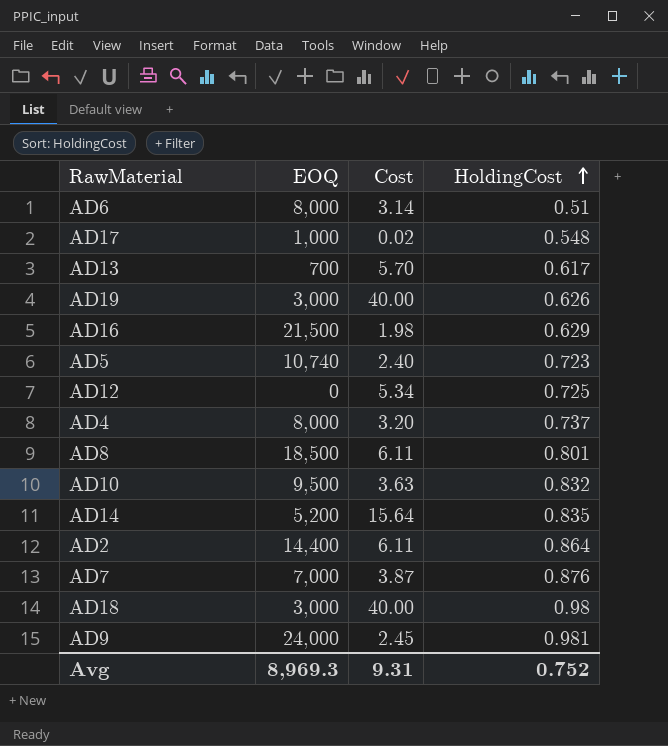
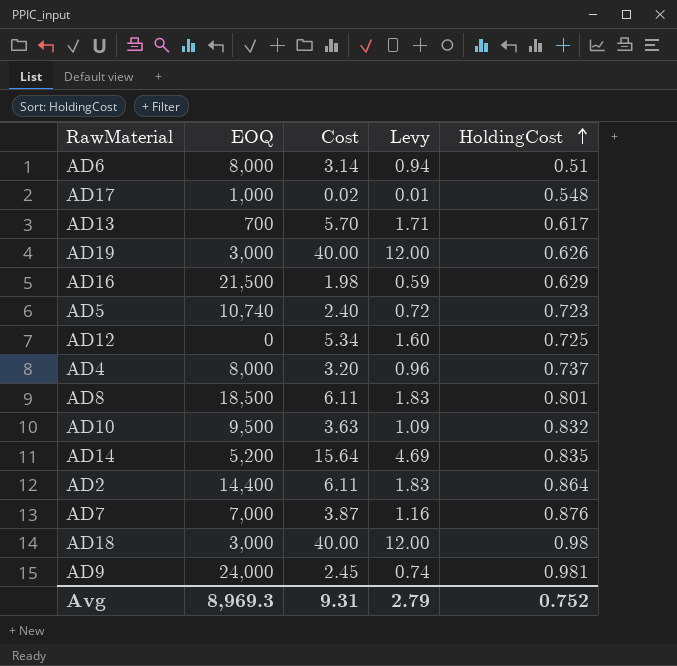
column Levy | formula: none -> [Cost] * 0.3

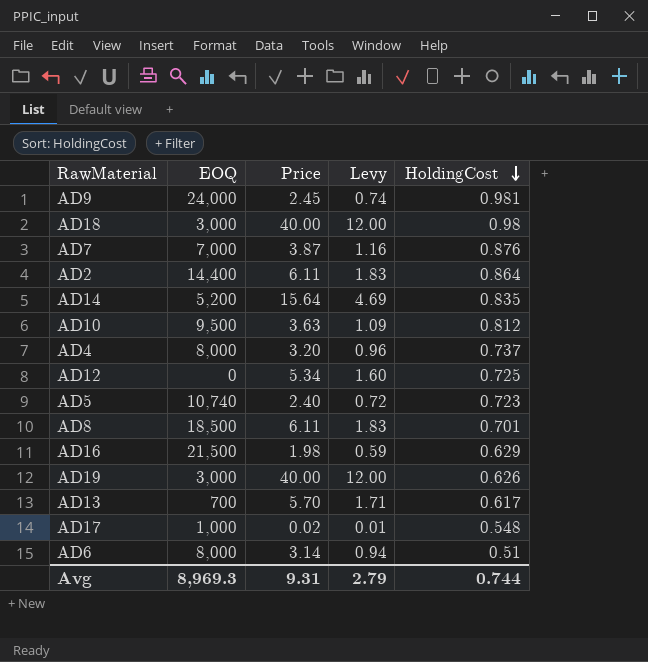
row order: HoldingCost ascending -> HoldingCost descending
column name: Cost -> Price
AD10 | HoldingCost: 0.832 -> 0.812
AD8 | HoldingCost: 0.801 -> 0.701
Avg | HoldingCost: 0.752 -> 0.744

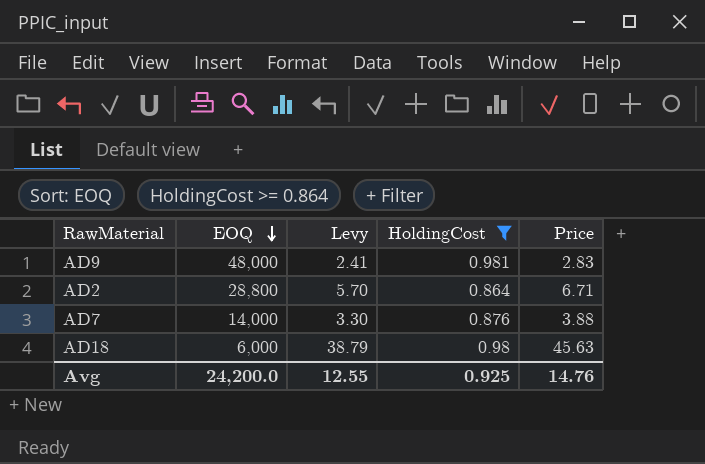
filter: none -> HoldingCost >= 0.864
row order: HoldingCost descending -> EOQ descending
column Levy | formula: [Price] * 0.3 -> [Price] * 0.85
column Price | position: 3 -> 5
AD9 | EOQ: 24,000 -> 48,000
AD9 | Price: 2.45 -> 2.83
AD2 | EOQ: 14,400 -> 28,800
AD2 | Price: 6.11 -> 6.71
AD7 | EOQ: 7,000 -> 14,000
AD7 | Price: 3.87 -> 3.88
AD18 | EOQ: 3,000 -> 6,000
AD18 | Price: 40.00 -> 45.63
Avg | EOQ: 8,969.3 -> 24,200.0
Avg | Levy: 2.79 -> 12.55
Avg | HoldingCost: 0.744 -> 0.925
Avg | Price: 9.31 -> 14.76

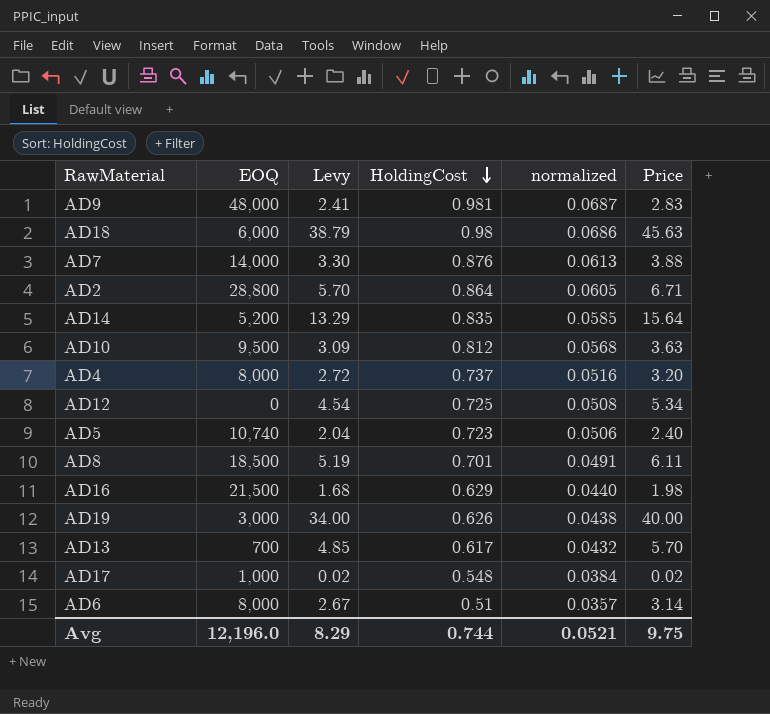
filter: HoldingCost >= 0.864 -> none
row order: EOQ descending -> HoldingCost descending
column normalized | formula: none -> [HoldingCost] * 0.07
Avg | EOQ: 24,200.0 -> 12,196.0
Avg | Levy: 12.55 -> 8.29
Avg | HoldingCost: 0.925 -> 0.744
Avg | Price: 14.76 -> 9.75

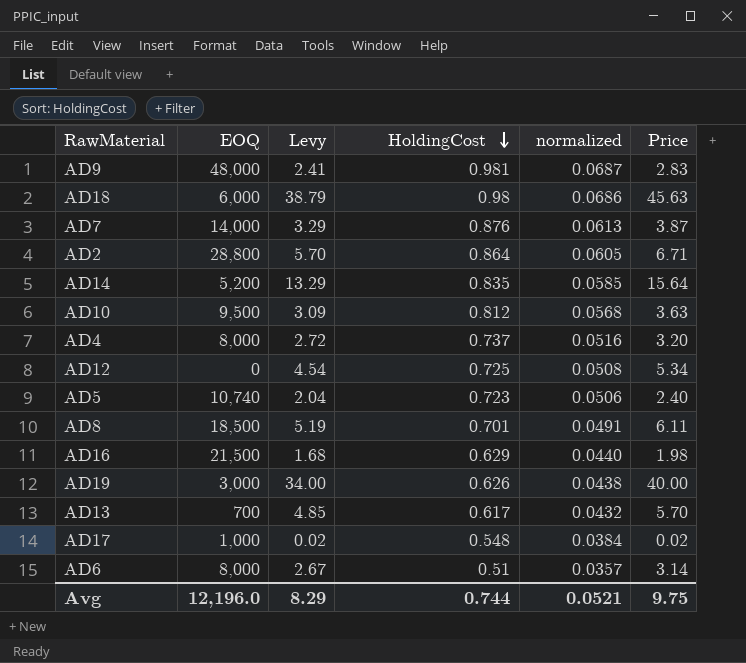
AD7 | Levy: 3.30 -> 3.29
AD7 | Price: 3.88 -> 3.87

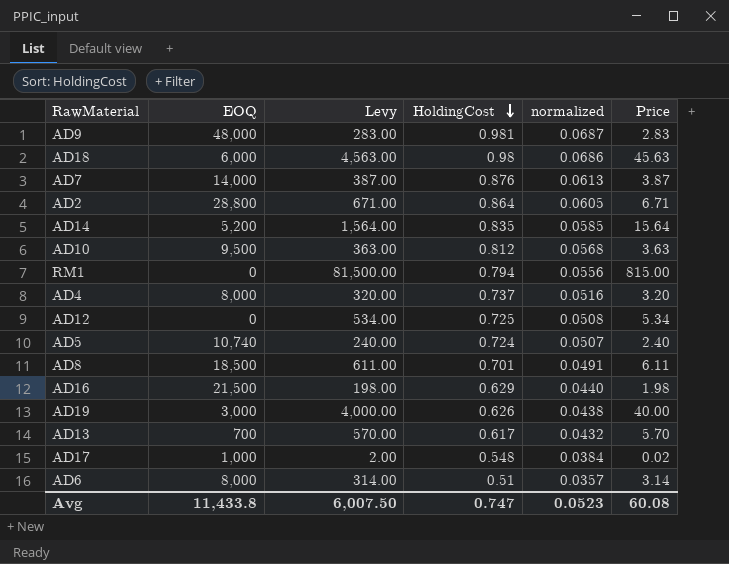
column Levy | formula: [Price] * 0.85 -> [Price] * 100
row RM1: none -> 0 | 81,500.00 | 0.794 | 0.0556 | 815.00
AD5 | HoldingCost: 0.723 -> 0.724
AD5 | normalized: 0.0506 -> 0.0507
Avg | EOQ: 12,196.0 -> 11,433.8
Avg | Levy: 8.29 -> 6,007.50
Avg | HoldingCost: 0.744 -> 0.747
Avg | normalized: 0.0521 -> 0.0523
Avg | Price: 9.75 -> 60.08

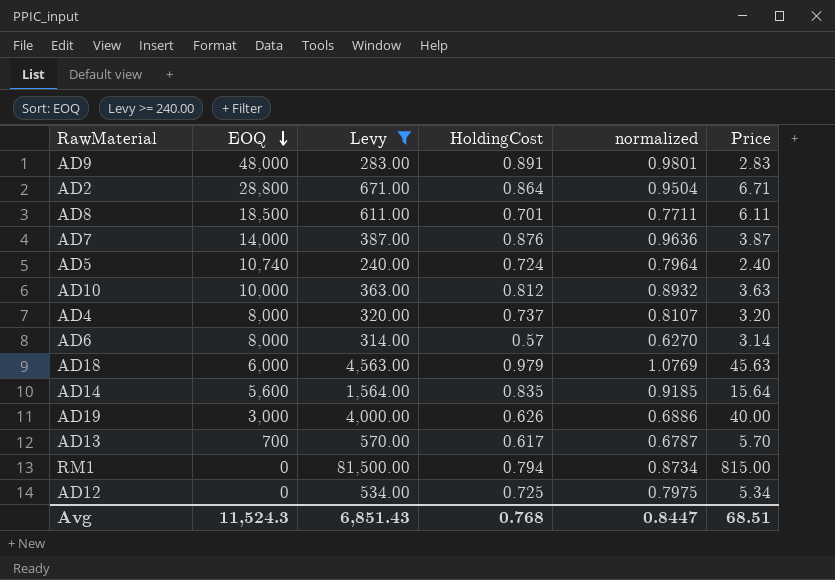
filter: none -> Levy >= 240.00
row order: HoldingCost descending -> EOQ descending
column normalized | formula: [HoldingCost] * 0.07 -> [HoldingCost] * 1.1
AD9 | HoldingCost: 0.981 -> 0.891
AD10 | EOQ: 9,500 -> 10,000
AD6 | HoldingCost: 0.51 -> 0.57
AD18 | HoldingCost: 0.98 -> 0.979
AD14 | EOQ: 5,200 -> 5,600
Avg | EOQ: 11,433.8 -> 11,524.3
Avg | Levy: 6,007.50 -> 6,851.43
Avg | HoldingCost: 0.747 -> 0.768
Avg | normalized: 0.0523 -> 0.8447
Avg | Price: 60.08 -> 68.51

